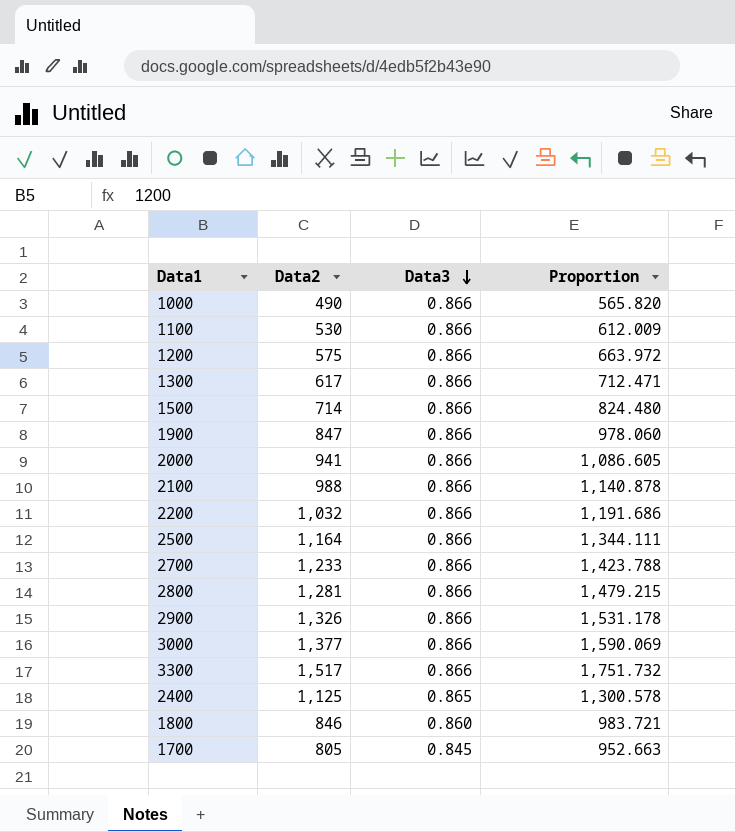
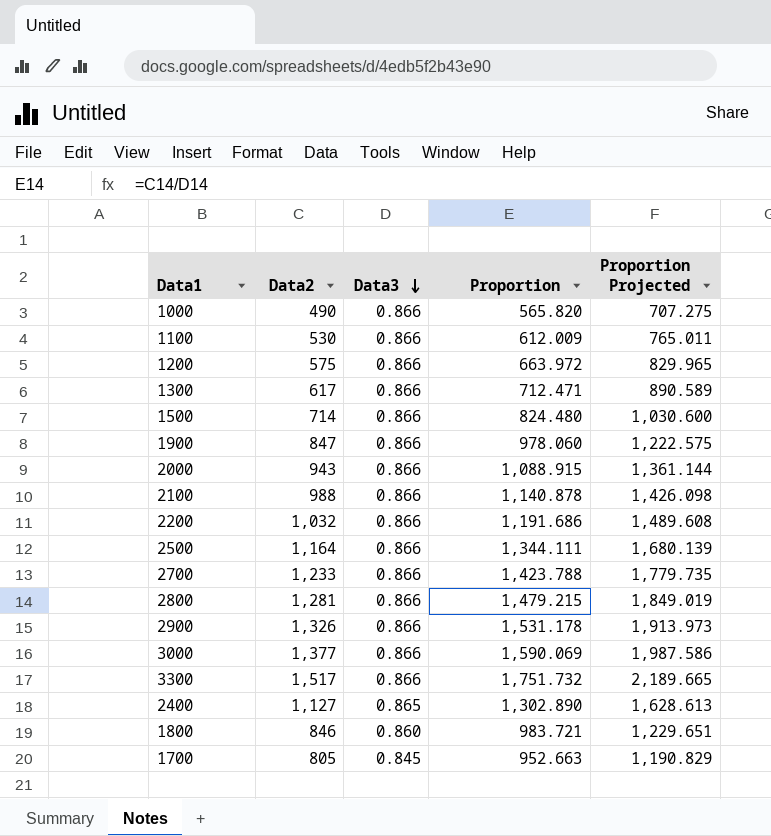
column Proportion Projected | formula: none -> [Proportion] * 1.25
2000 | Data2: 941 -> 943
2000 | Proportion: 1,086.605 -> 1,088.915
2400 | Data2: 1,125 -> 1,127
2400 | Proportion: 1,300.578 -> 1,302.890

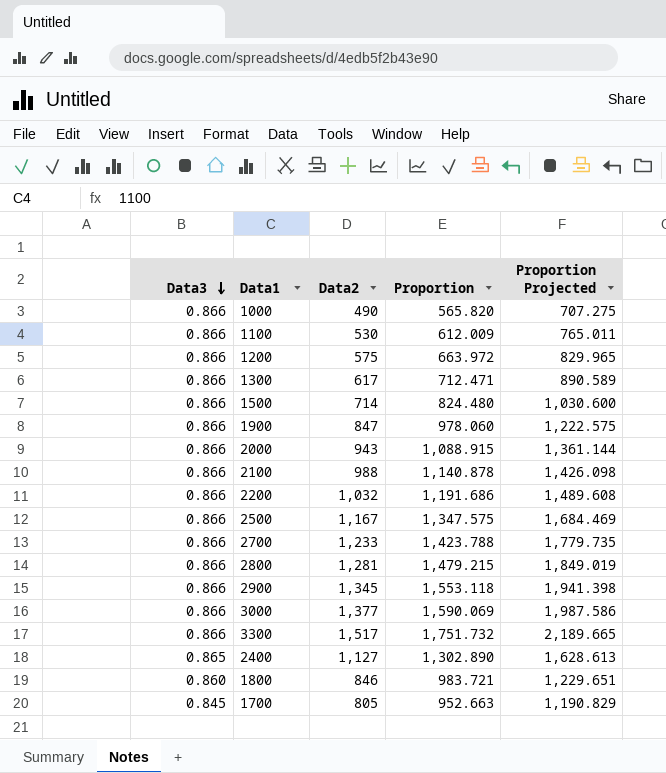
column Data3 | position: 3 -> 1
2500 | Data2: 1,164 -> 1,167
2500 | Proportion: 1,344.111 -> 1,347.575
2500 | Proportion Projected: 1,680.139 -> 1,684.469
2900 | Data2: 1,326 -> 1,345
2900 | Proportion: 1,531.178 -> 1,553.118
2900 | Proportion Projected: 1,913.973 -> 1,941.398

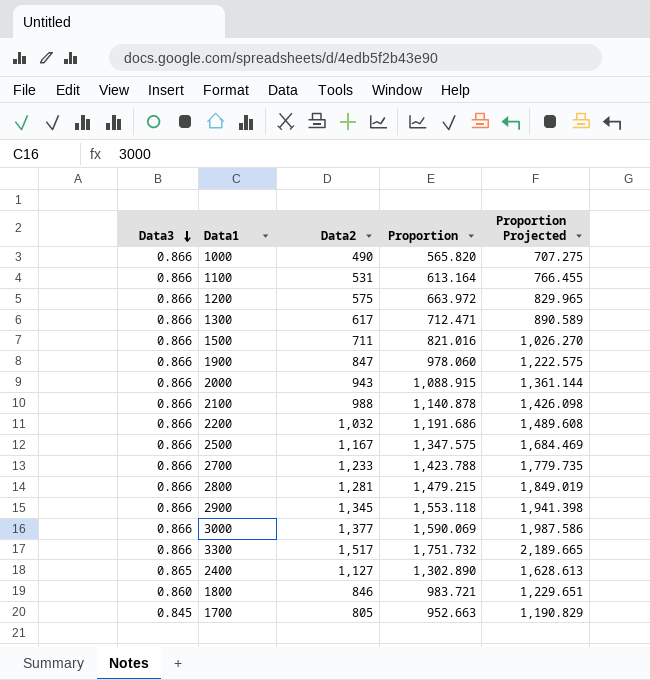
1100 | Data2: 530 -> 531
1100 | Proportion: 612.009 -> 613.164
1100 | Proportion Projected: 765.011 -> 766.455
1500 | Data2: 714 -> 711
1500 | Proportion: 824.480 -> 821.016
1500 | Proportion Projected: 1,030.600 -> 1,026.270

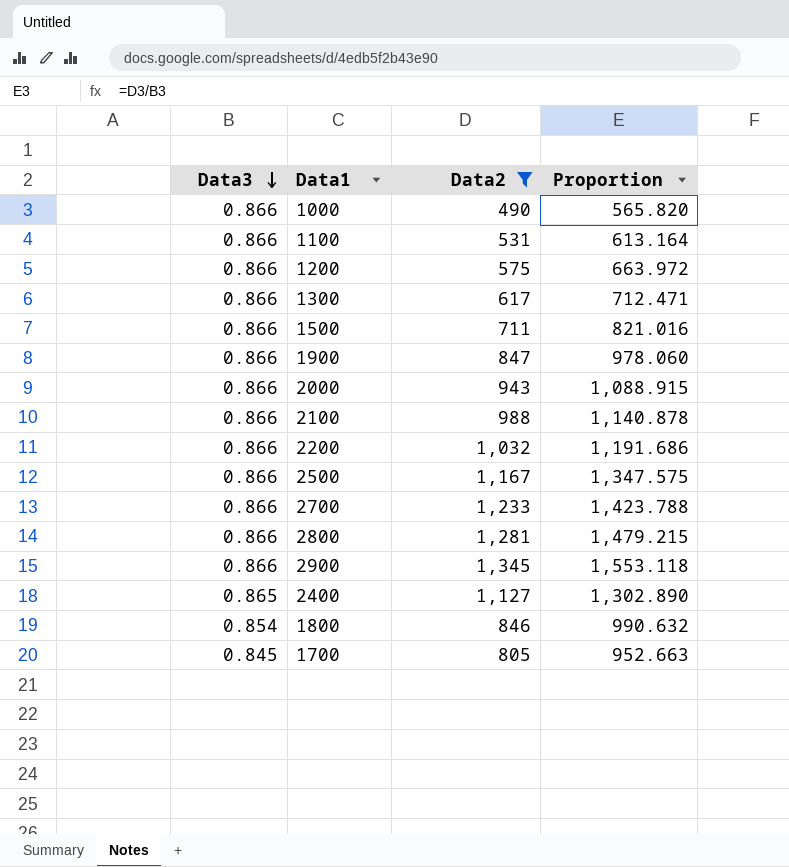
filter: none -> Data2 <= 1,345
column Proportion Projected | formula: [Proportion] * 1.25 -> none
1800 | Data3: 0.860 -> 0.854
1800 | Proportion: 983.721 -> 990.632

